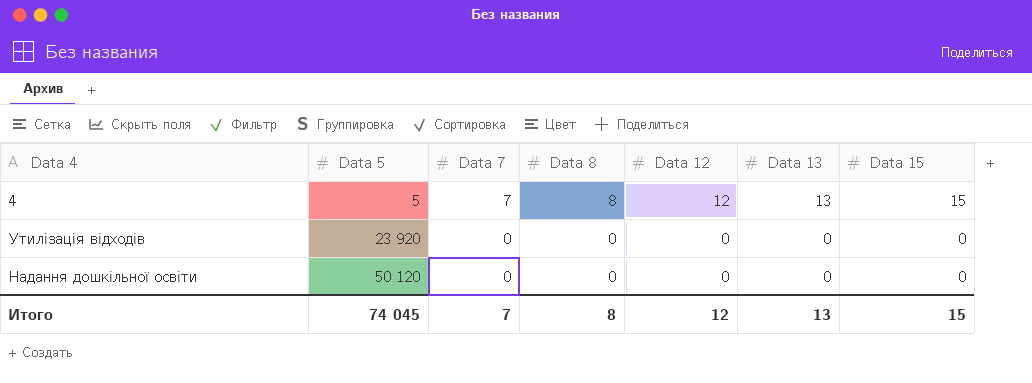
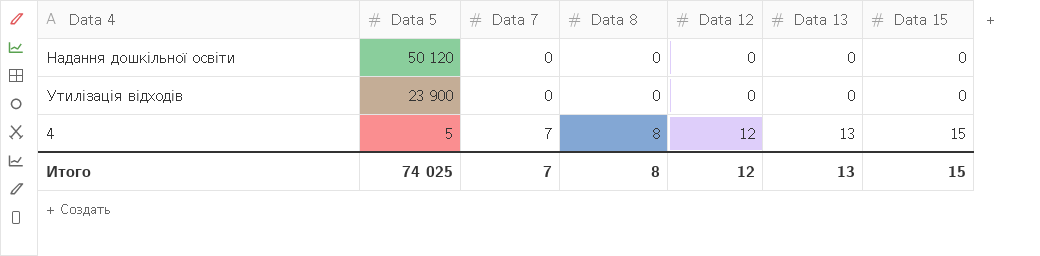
row order: Data 5 ascending -> Data 5 descending
Утилізація відходів | Data 5: 23 920 -> 23 900
Итого | Data 5: 74 045 -> 74 025

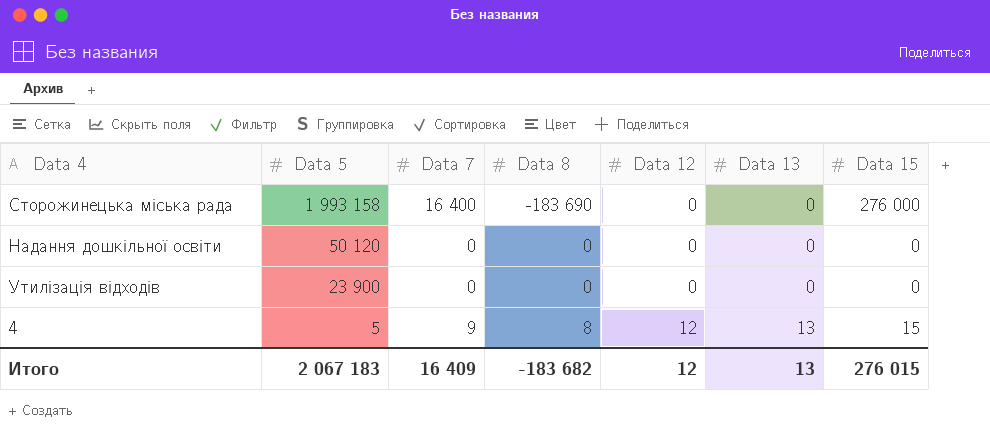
row Сторожинецька міська рада: none -> 1 993 158 | 16 400 | -183 690 | 0 | 0 | 276 000
4 | Data 7: 7 -> 9
Итого | Data 5: 74 025 -> 2 067 183
Итого | Data 7: 7 -> 16 409
Итого | Data 8: 8 -> -183 682
Итого | Data 15: 15 -> 276 015

